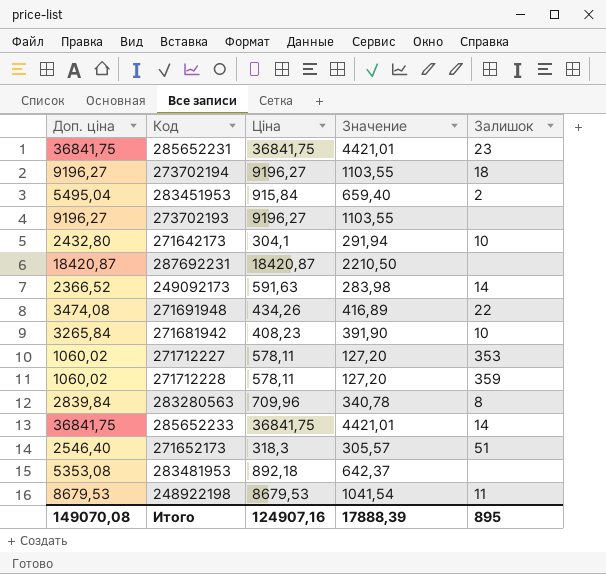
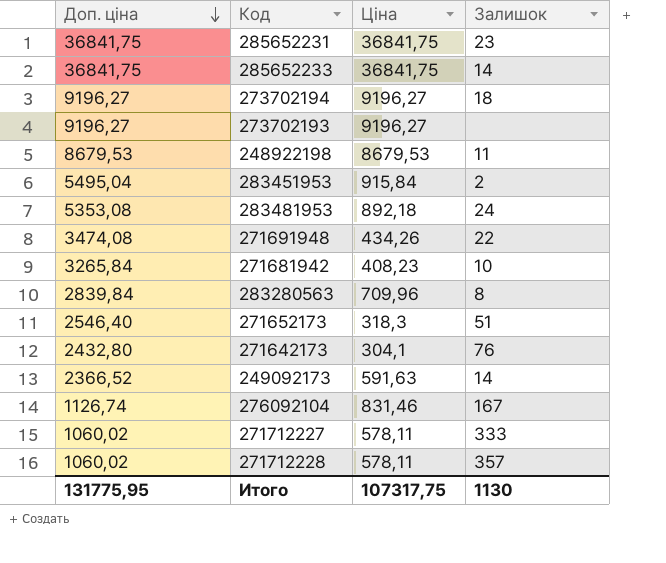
row order: none -> Доп. ціна descending
column Значение | formula: [Доп. ціна] * 0,12 -> none
row 287692231: 18420,87 | 18420,87 | 2210,50 | none -> none
283481953 | Залишок: none -> 24
271642173 | Залишок: 10 -> 76
row 276092104: none -> 1126,74 | 831,46 | 167
271712227 | Залишок: 353 -> 333
271712228 | Залишок: 359 -> 357
Итого | Доп. ціна: 149070,08 -> 131775,95
Итого | Ціна: 124907,16 -> 107317,75
Итого | Залишок: 895 -> 1130

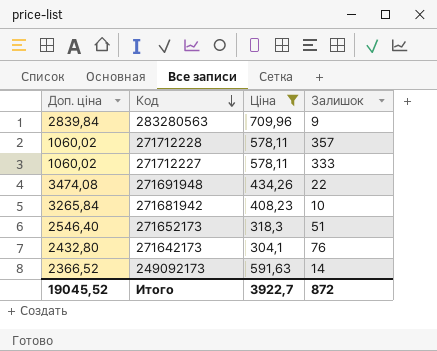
filter: none -> Ціна <= 709,96
row order: Доп. ціна descending -> Код descending
283280563 | Залишок: 8 -> 9
Итого | Доп. ціна: 131775,95 -> 19045,52
Итого | Ціна: 107317,75 -> 3922,7
Итого | Залишок: 1130 -> 872

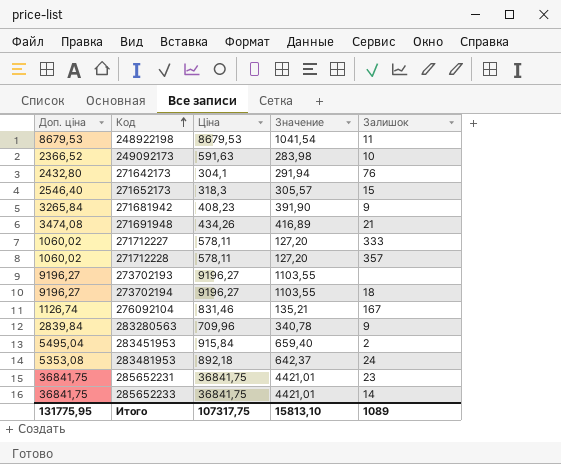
filter: Ціна <= 709,96 -> none
row order: Код descending -> Код ascending
column Значение | formula: none -> [Доп. ціна] * 0,12
249092173 | Залишок: 14 -> 10
271652173 | Залишок: 51 -> 15
271681942 | Залишок: 10 -> 9
271691948 | Залишок: 22 -> 21
Итого | Доп. ціна: 19045,52 -> 131775,95
Итого | Ціна: 3922,7 -> 107317,75
Итого | Залишок: 872 -> 1089

